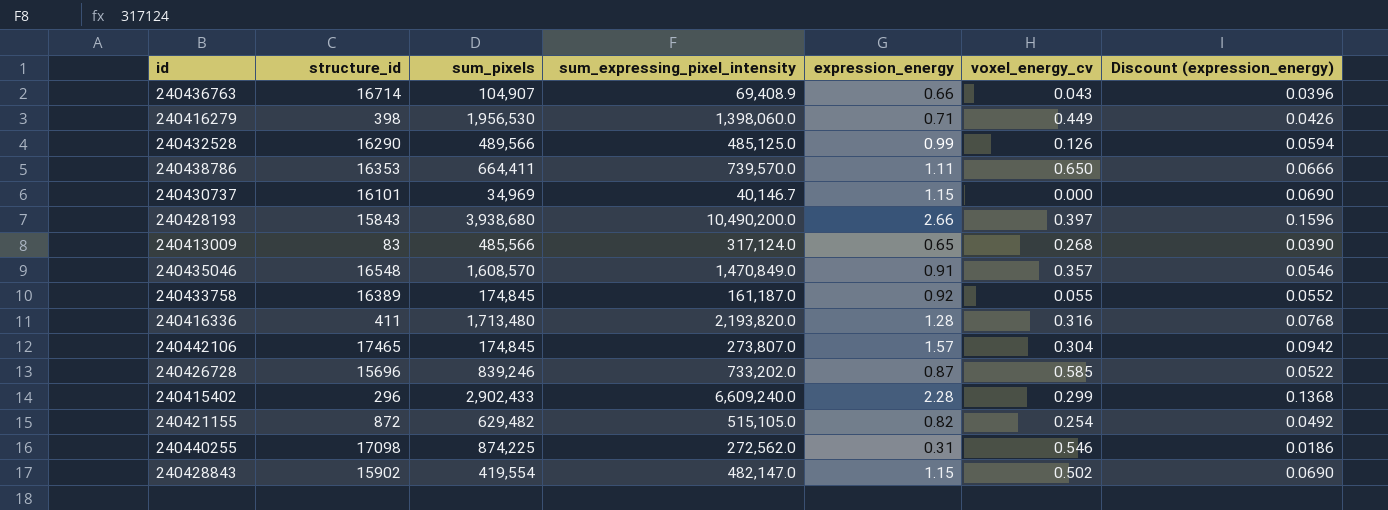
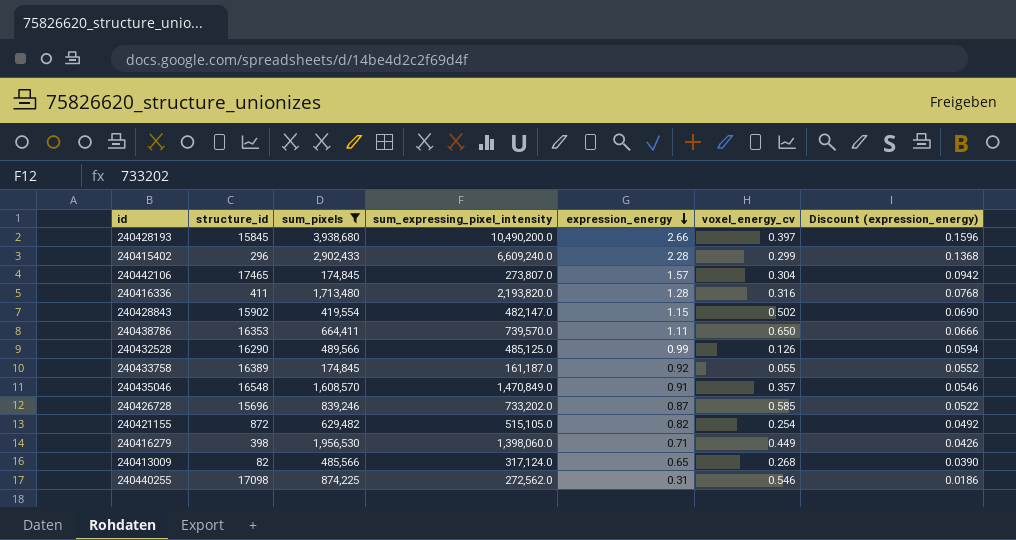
filter: none -> sum_pixels >= 174,845
row order: none -> expression_energy descending
240428193 | structure_id: 15843 -> 15845
240413009 | structure_id: 83 -> 82

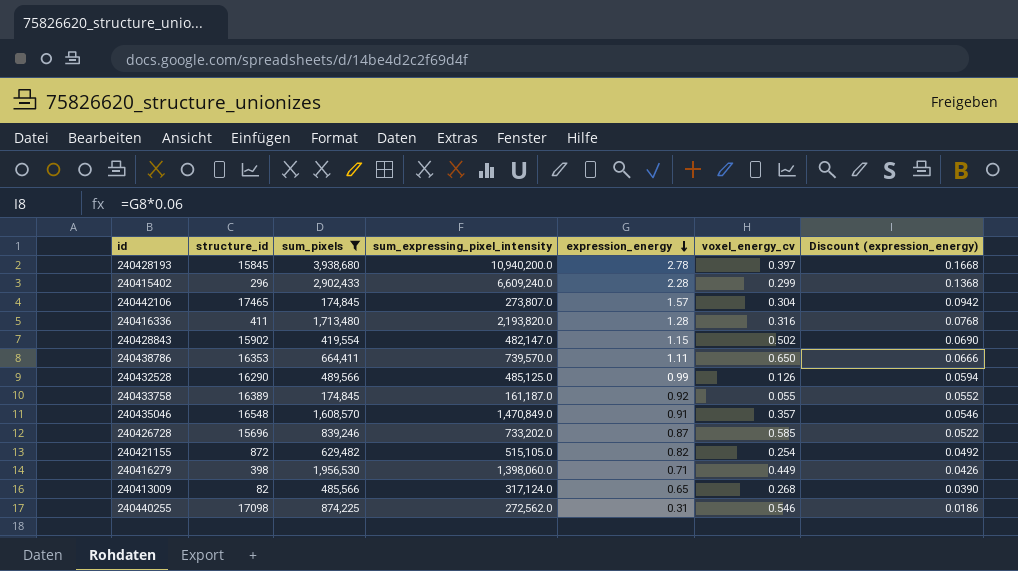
240428193 | sum_expressing_pixel_intensity: 10,490,200.0 -> 10,940,200.0
240428193 | expression_energy: 2.66 -> 2.78
240428193 | Discount (expression_energy): 0.1596 -> 0.1668

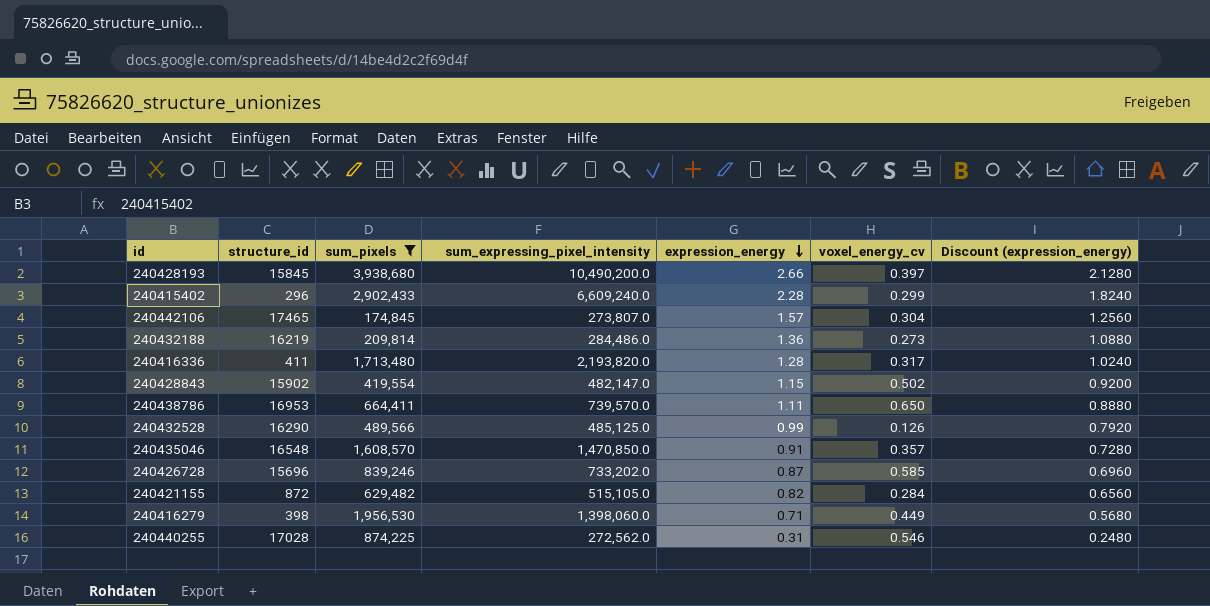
column Discount (expression_energy) | formula: [expression_energy] * 0.06 -> [expression_energy] * 0.8
row 240433758: 16389 | 174,845 | 161,187.0 | 0.92 | 0.055 | 0.0552 -> none
row 240413009: 82 | 485,566 | 317,124.0 | 0.65 | 0.268 | 0.0390 -> none
240428193 | sum_expressing_pixel_intensity: 10,940,200.0 -> 10,490,200.0
240428193 | expression_energy: 2.78 -> 2.66
row 240432188: none -> 16219 | 209,814 | 284,486.0 | 1.36 | 0.273 | 1.0880
240416336 | voxel_energy_cv: 0.316 -> 0.317
240438786 | structure_id: 16353 -> 16953
240435046 | sum_expressing_pixel_intensity: 1,470,849.0 -> 1,470,850.0
240421155 | voxel_energy_cv: 0.254 -> 0.284
240440255 | structure_id: 17098 -> 17028

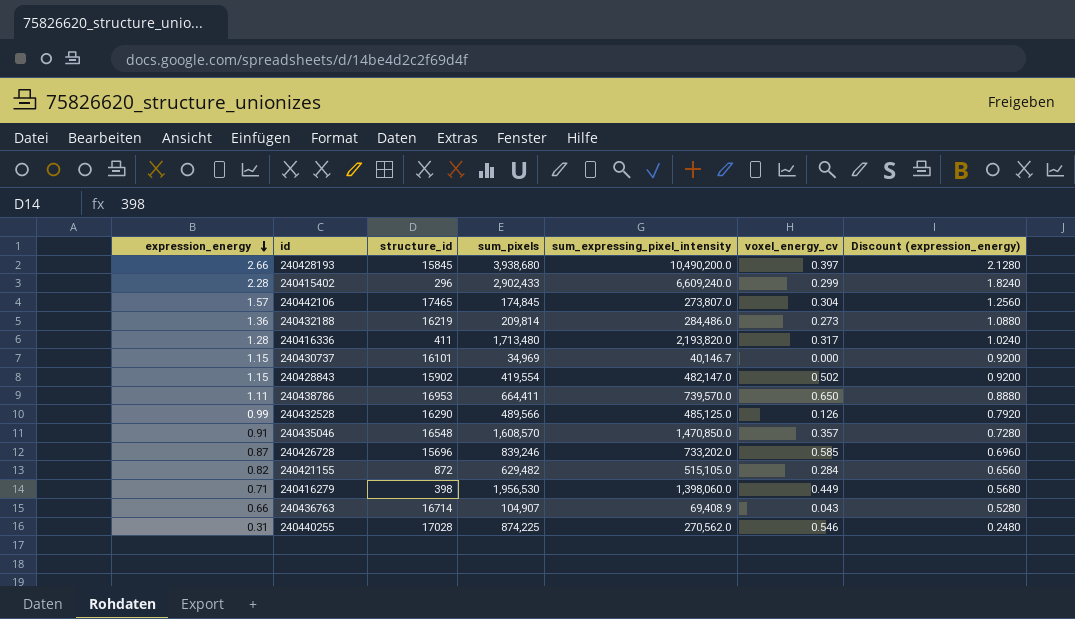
filter: sum_pixels >= 174,845 -> none
column expression_energy | position: 5 -> 1
240440255 | sum_expressing_pixel_intensity: 272,562.0 -> 270,562.0

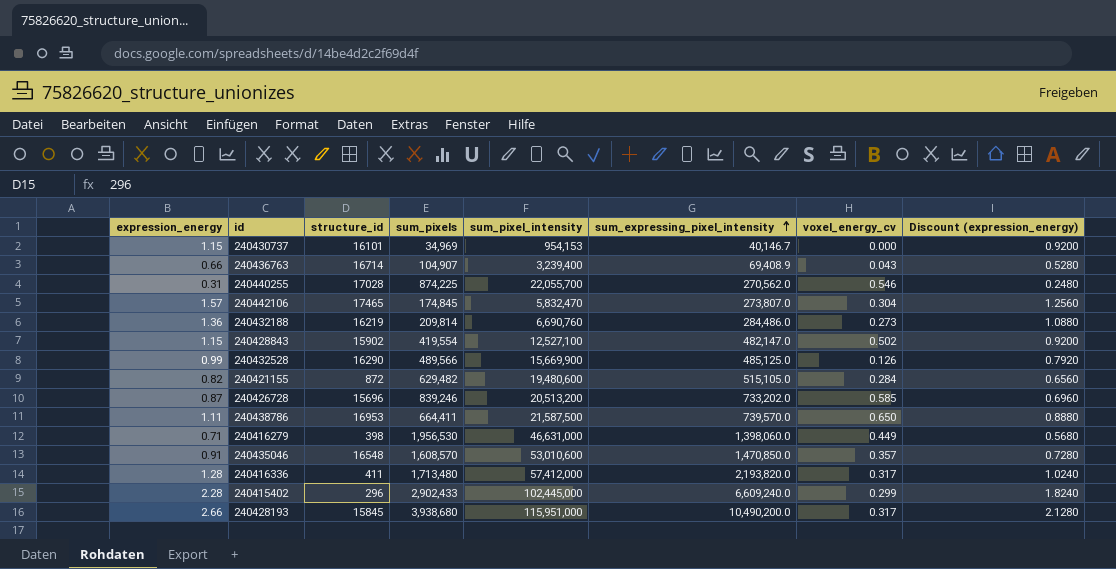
row order: expression_energy descending -> sum_expressing_pixel_intensity ascending
column sum_pixel_intensity | position: none -> 5
240428193 | voxel_energy_cv: 0.397 -> 0.317

